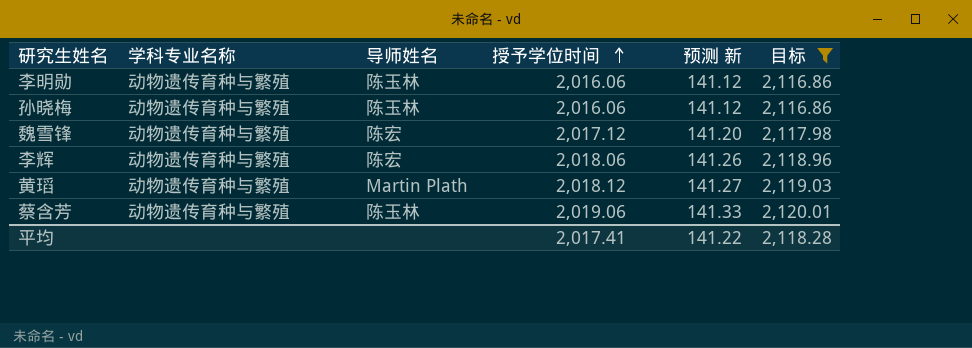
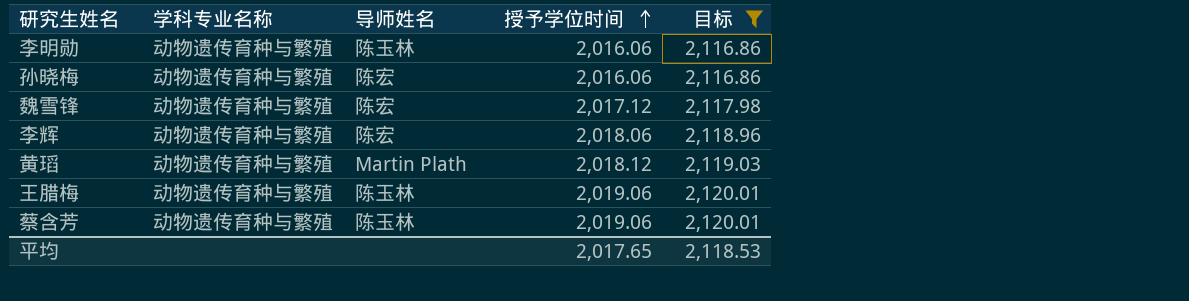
column 预测 新 | formula: [授予学位时间] * 0.07 -> none
孙晓梅 | 导师姓名: 陈玉林 -> 陈宏
row 王腊梅: none -> 动物遗传育种与繁殖 | 陈玉林 | 2,019.06 | 2,120.01
平均 | 授予学位时间: 2,017.41 -> 2,017.65
平均 | 目标: 2,118.28 -> 2,118.53

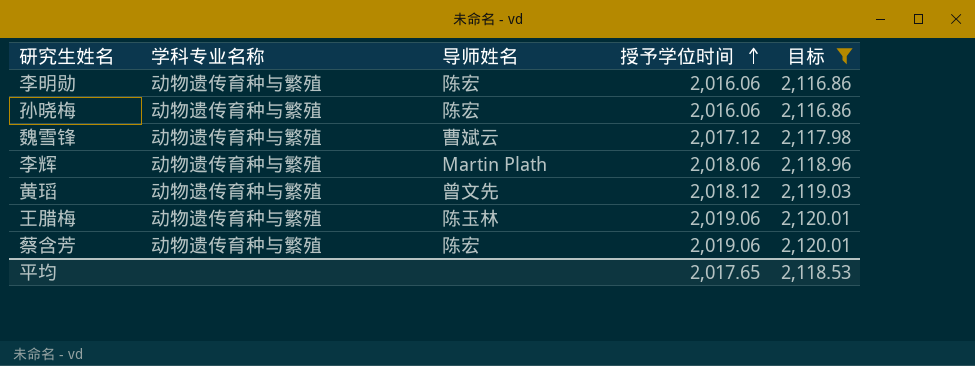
李明勋 | 导师姓名: 陈玉林 -> 陈宏
魏雪锋 | 导师姓名: 陈宏 -> 曹斌云
李辉 | 导师姓名: 陈宏 -> Martin Plath
黄瑫 | 导师姓名: Martin Plath -> 曾文先
蔡含芳 | 导师姓名: 陈玉林 -> 陈宏

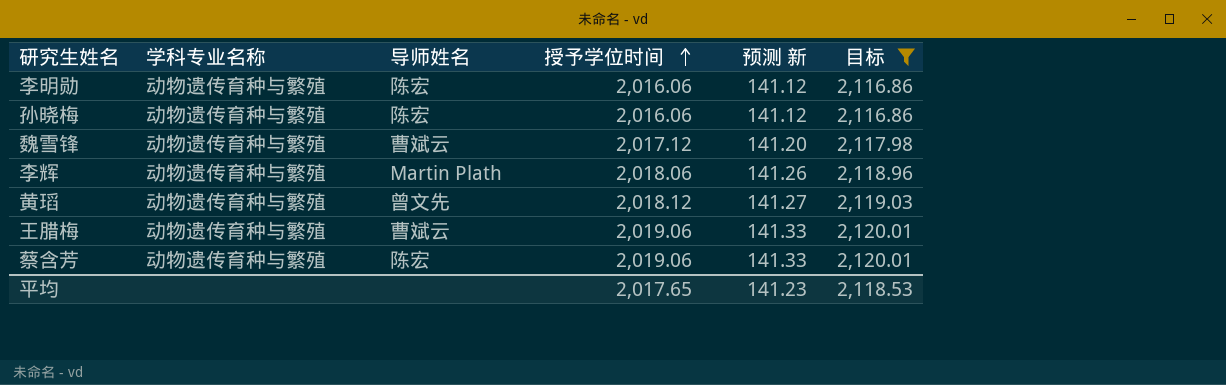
column 预测 新 | formula: none -> [授予学位时间] * 0.07
王腊梅 | 导师姓名: 陈玉林 -> 曹斌云

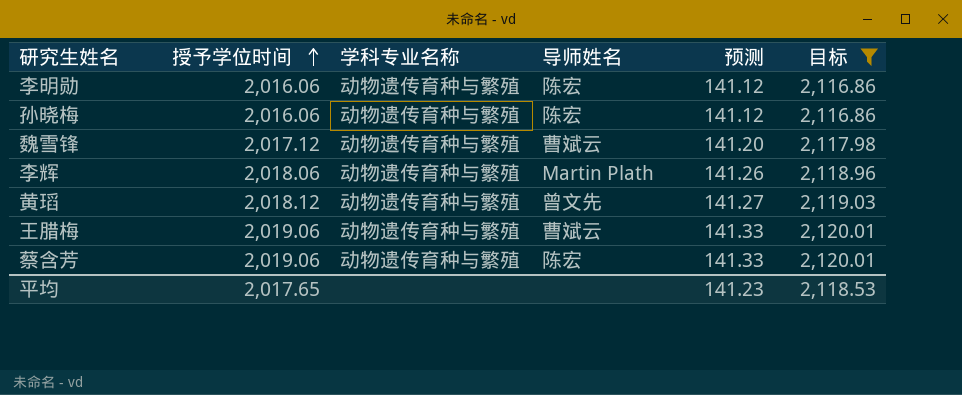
column 授予学位时间 | position: 4 -> 2
column name: 预测 新 -> 预测

